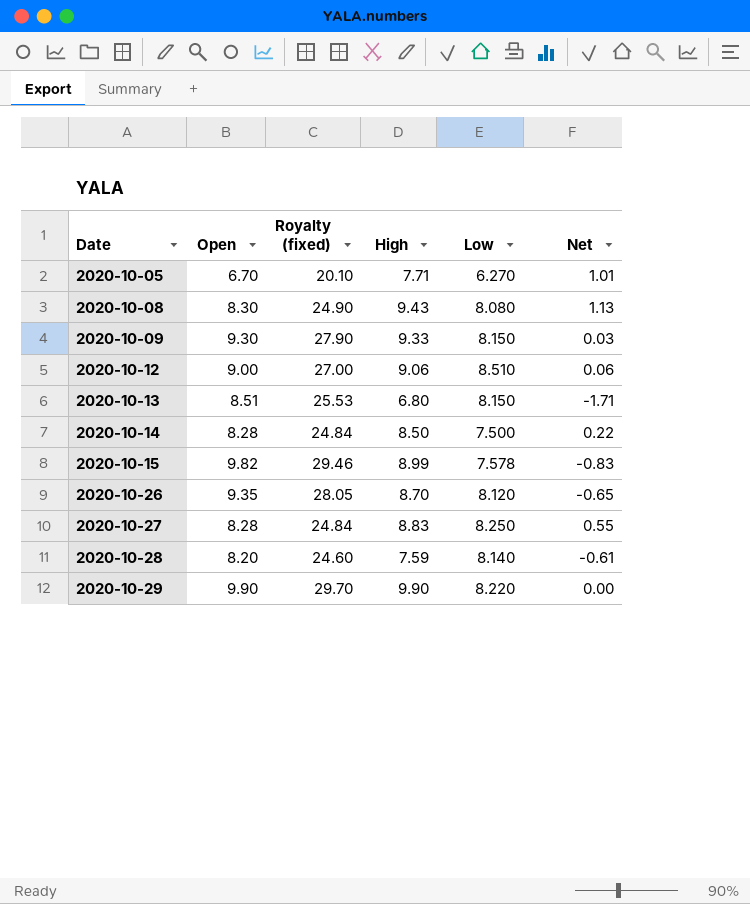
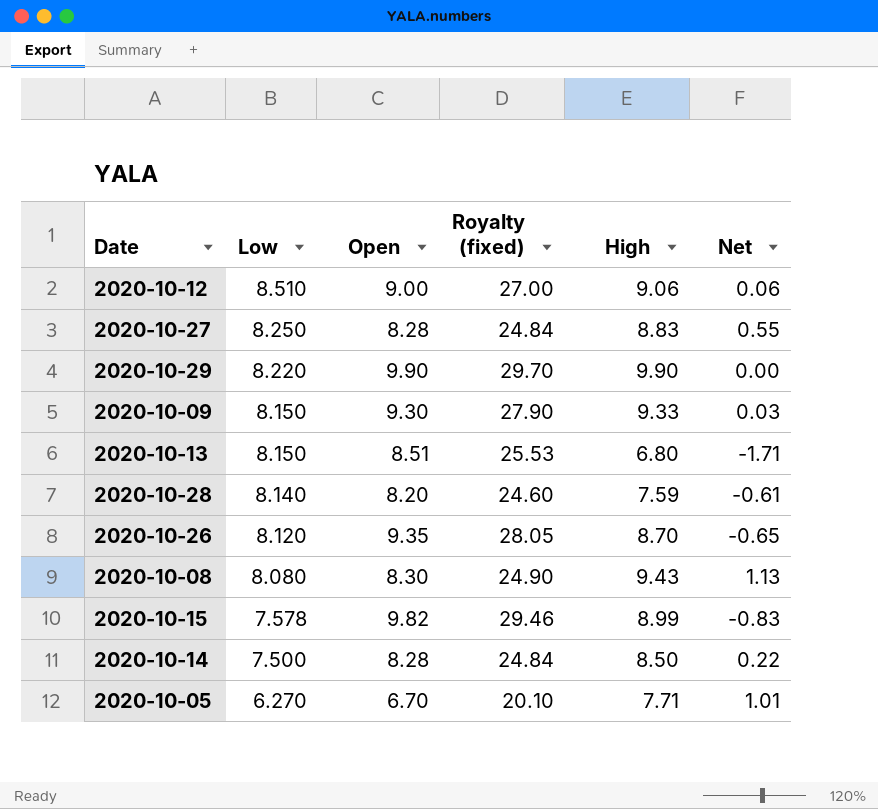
row order: Date ascending -> Low descending
column Low | position: 5 -> 2

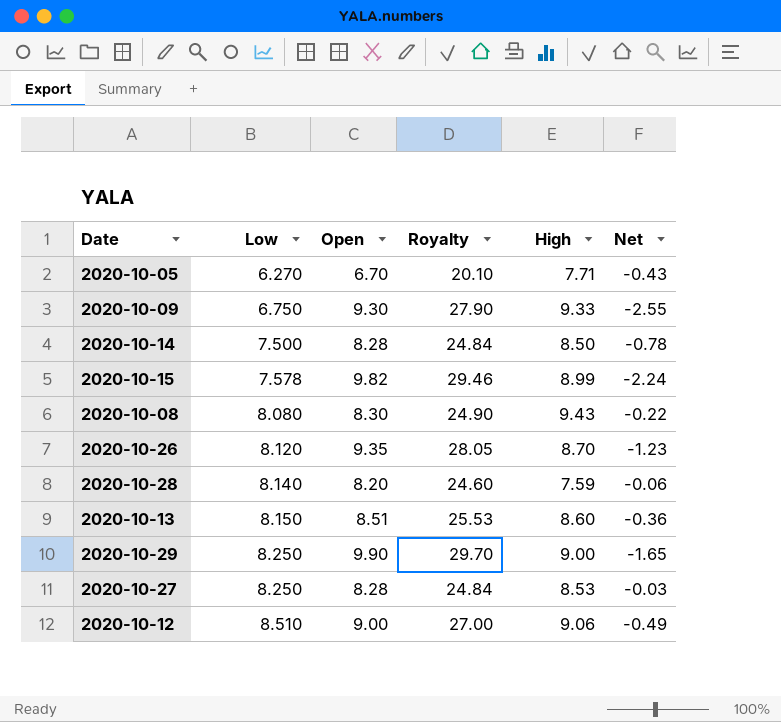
row order: Low descending -> Low ascending
column name: Royalty (fixed) -> Royalty
column Net | formula: [High] - [Open] -> [Low] - [Open]
2020-10-09 | Low: 8.150 -> 6.750
2020-10-13 | High: 6.80 -> 8.60
2020-10-29 | Low: 8.220 -> 8.250
2020-10-29 | High: 9.90 -> 9.00
2020-10-27 | High: 8.83 -> 8.53

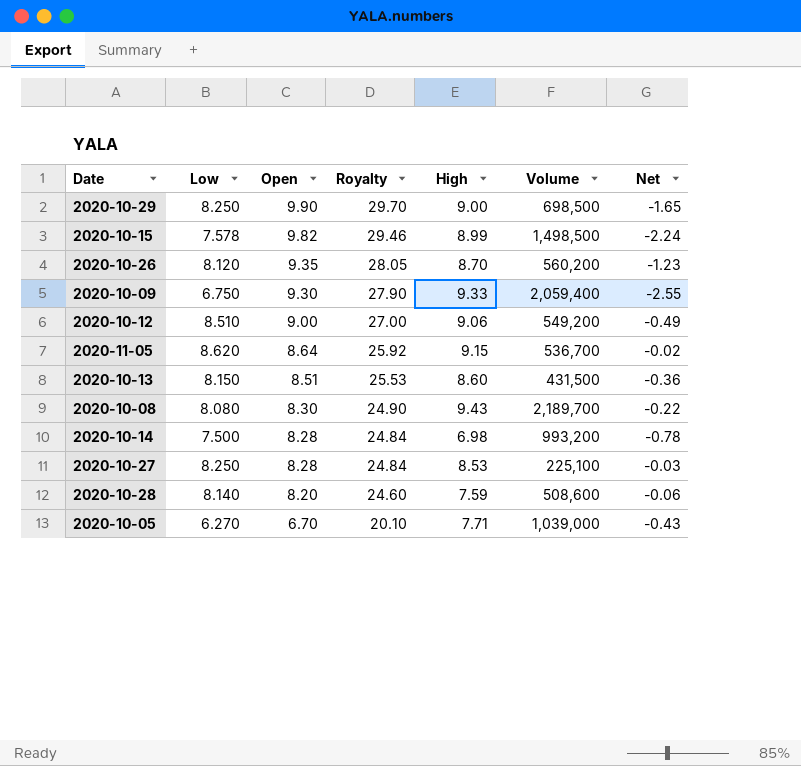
row order: Low ascending -> Open descending
column Volume | position: none -> 6
row 2020-11-05: none -> 8.620 | 8.64 | 25.92 | 9.15 | 536,700 | -0.02
2020-10-14 | High: 8.50 -> 6.98

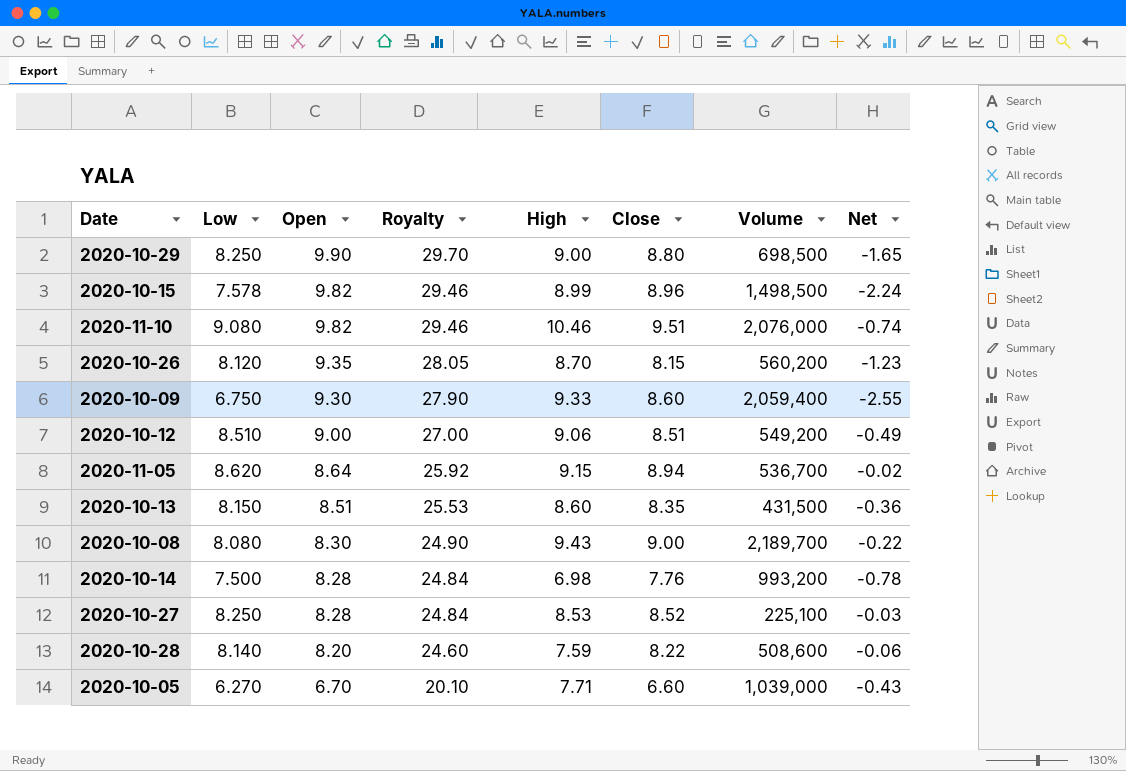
column Close | position: none -> 6
row 2020-11-10: none -> 9.080 | 9.82 | 29.46 | 10.46 | 9.51 | 2,076,000 | -0.74

